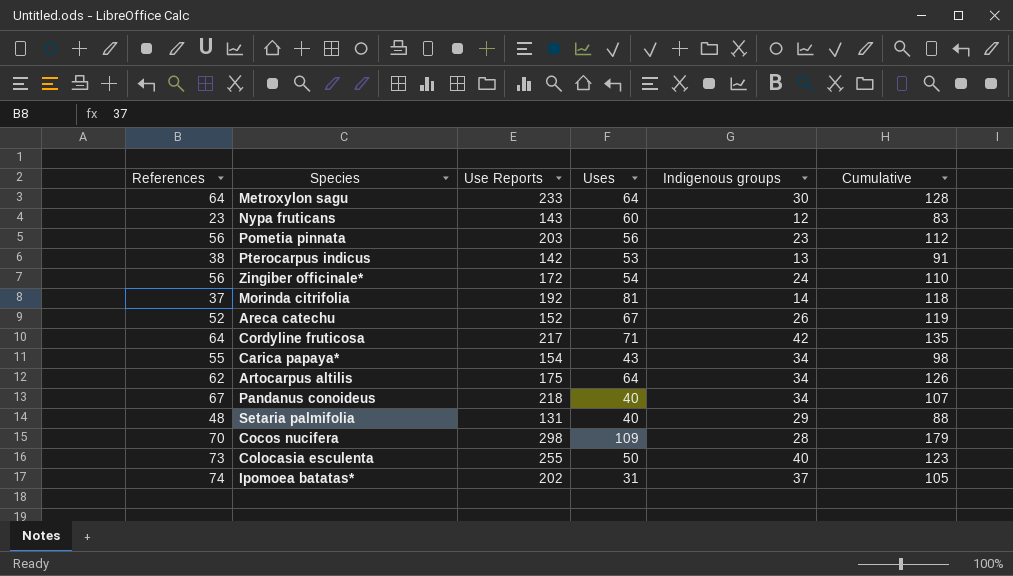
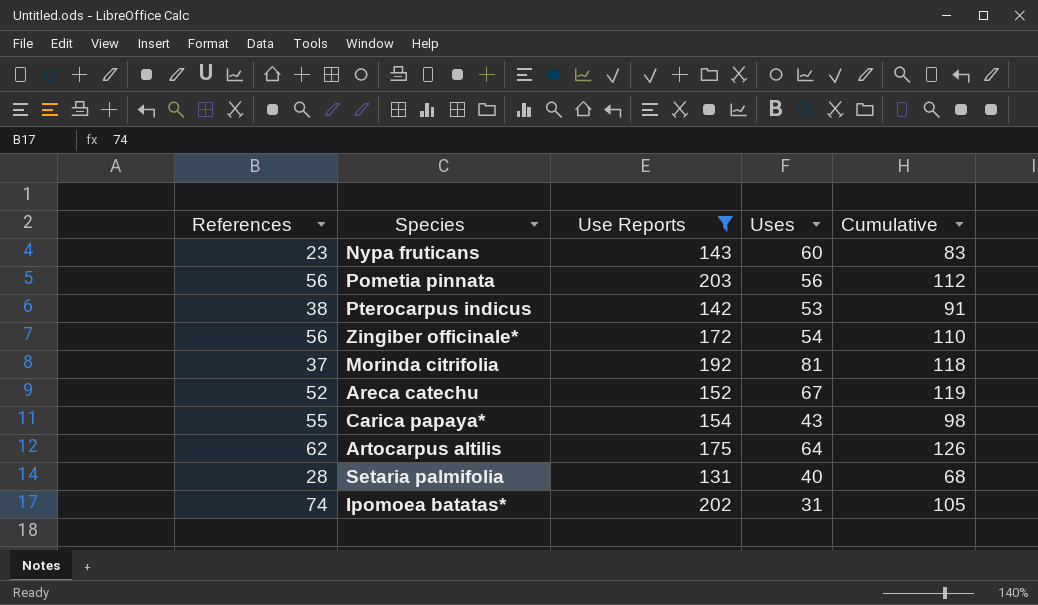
filter: none -> Use Reports <= 203
column Indigenous groups | position: 5 -> none
Setaria palmifolia | References: 48 -> 28
Setaria palmifolia | Cumulative: 88 -> 68

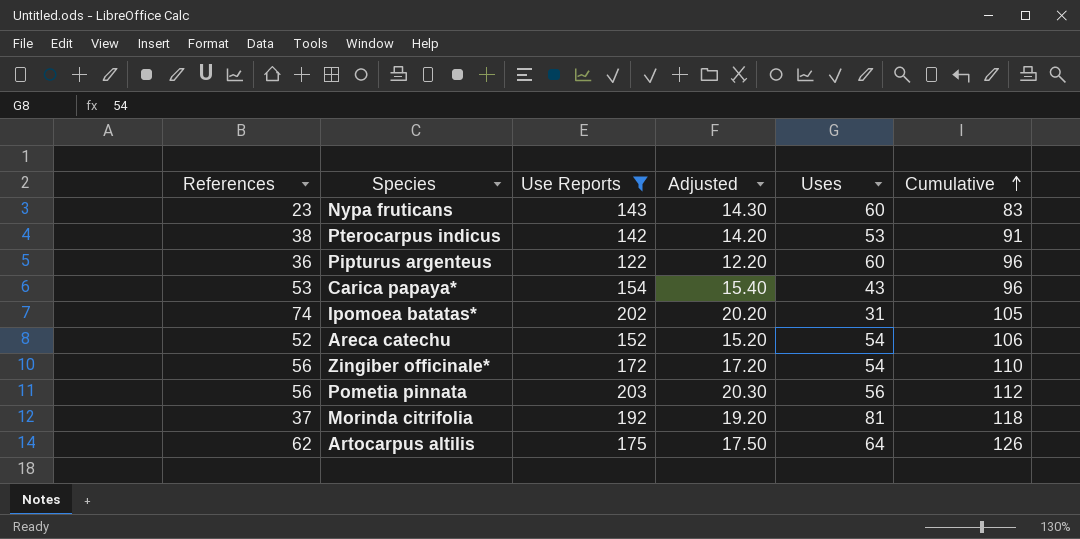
row order: none -> Cumulative ascending
column Adjusted | formula: none -> [Use Reports] * 0.1
row Setaria palmifolia: 28 | 131 | 40 | 68 -> none
row Pipturus argenteus: none -> 36 | 122 | 12.20 | 60 | 96
Carica papaya* | References: 55 -> 53
Carica papaya* | Cumulative: 98 -> 96
Areca catechu | Uses: 67 -> 54
Areca catechu | Cumulative: 119 -> 106

